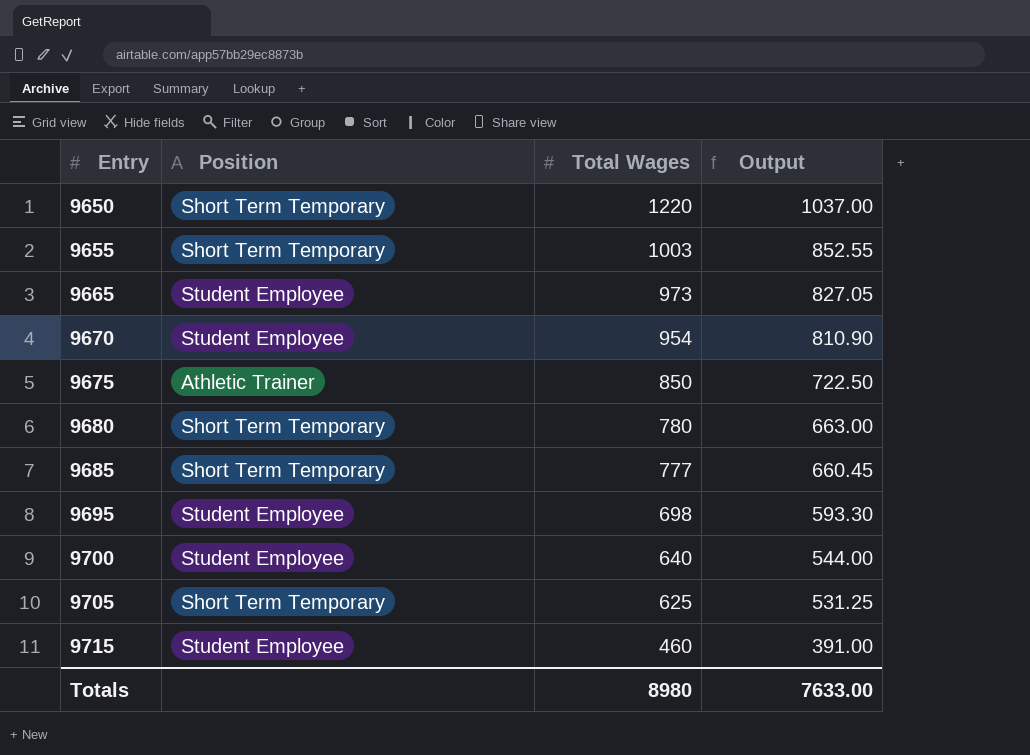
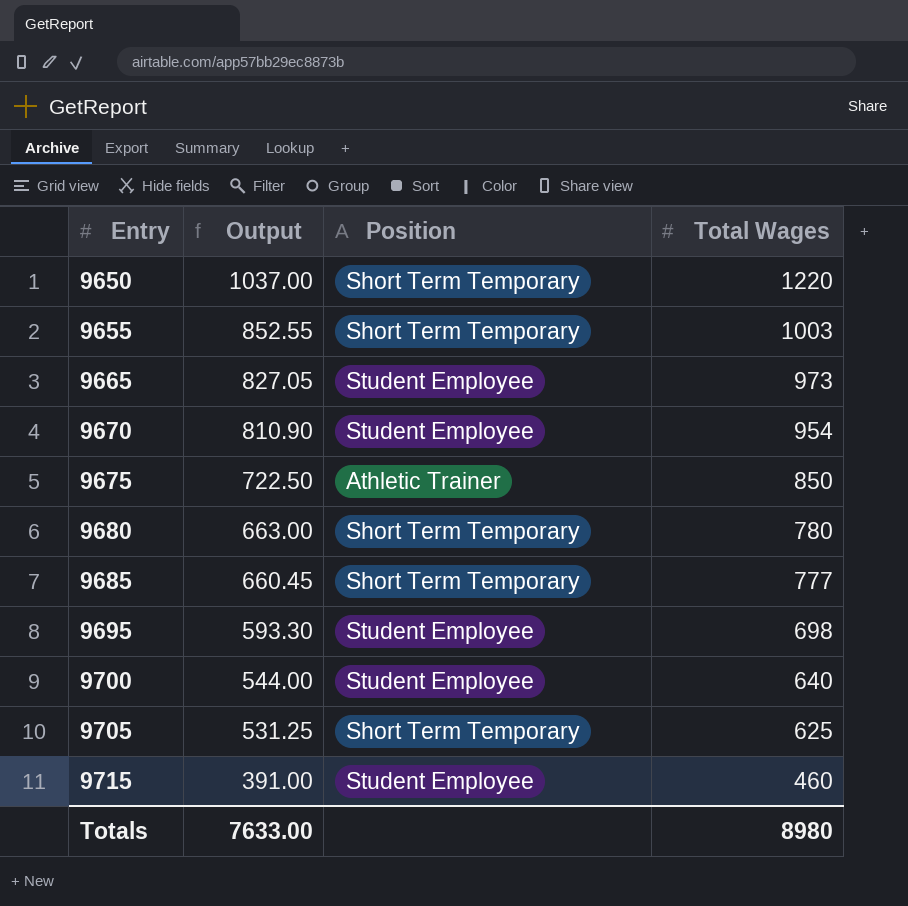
column Output | position: 4 -> 2

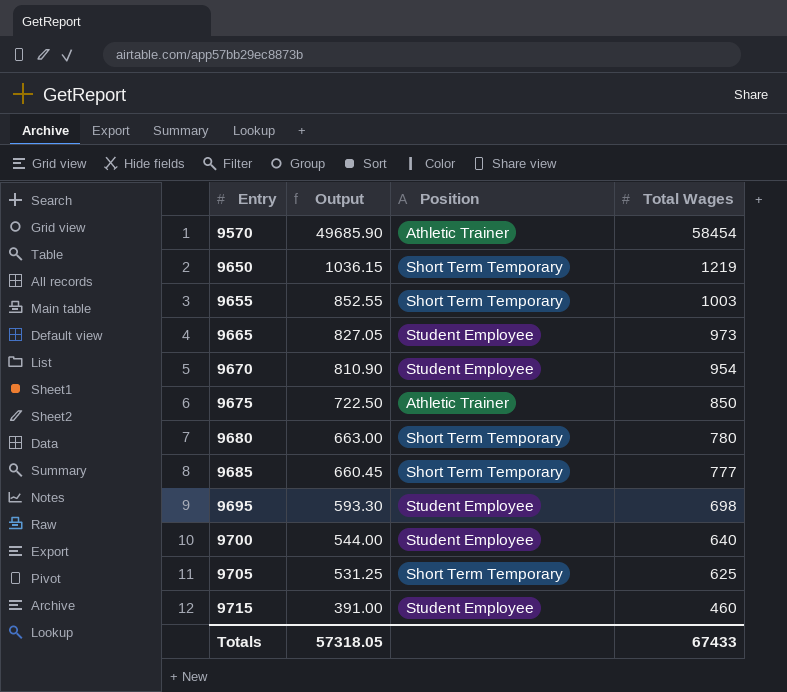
row 9570: none -> 49685.90 | Athletic Trainer | 58454
9650 | Output: 1037.00 -> 1036.15
9650 | Total Wages: 1220 -> 1219
Totals | Output: 7633.00 -> 57318.05
Totals | Total Wages: 8980 -> 67433

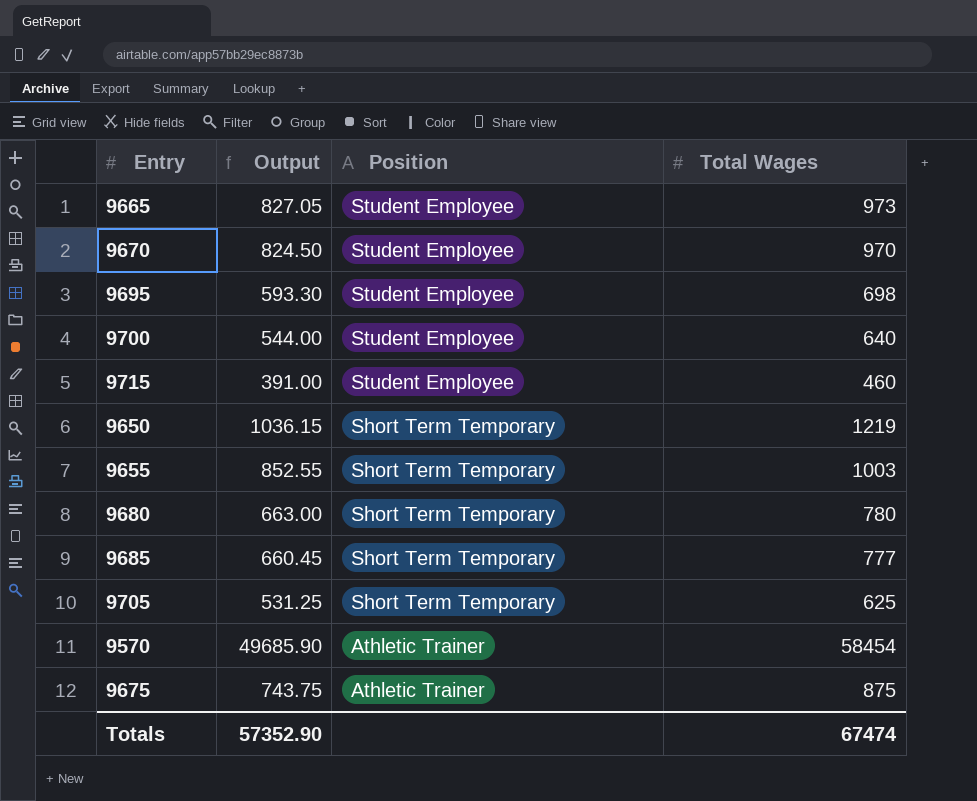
row order: Entry ascending -> Position descending
9670 | Output: 810.90 -> 824.50
9670 | Total Wages: 954 -> 970
9675 | Output: 722.50 -> 743.75
9675 | Total Wages: 850 -> 875
Totals | Output: 57318.05 -> 57352.90
Totals | Total Wages: 67433 -> 67474

